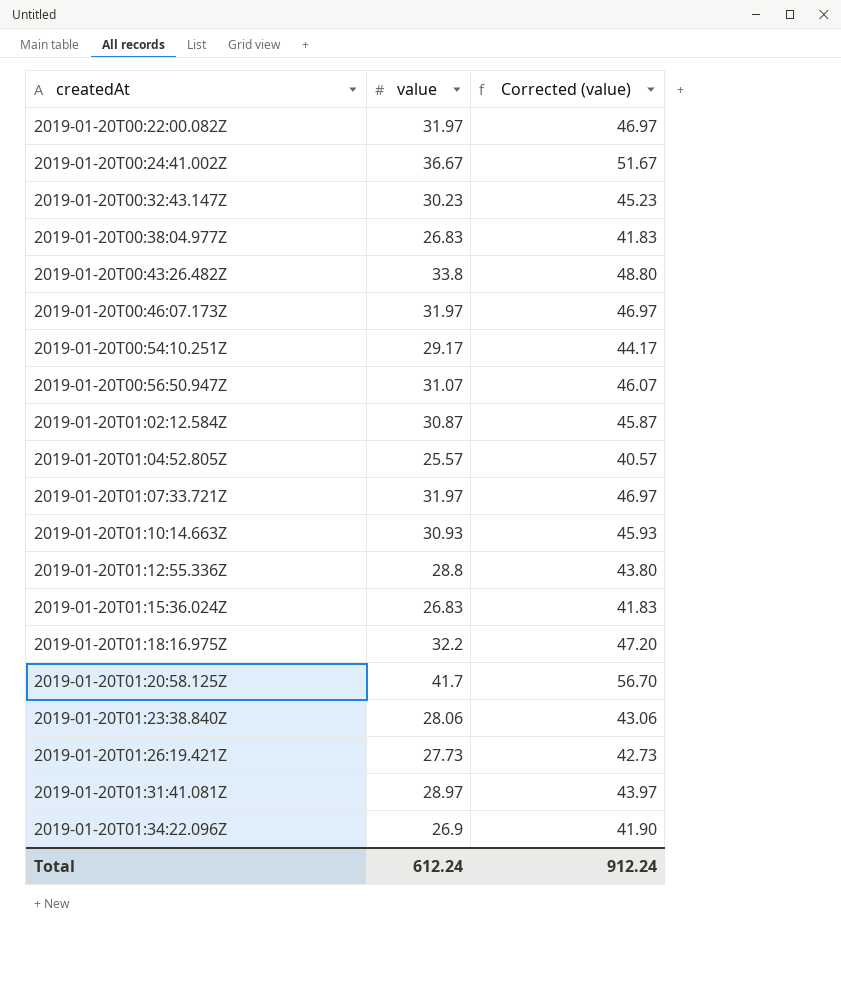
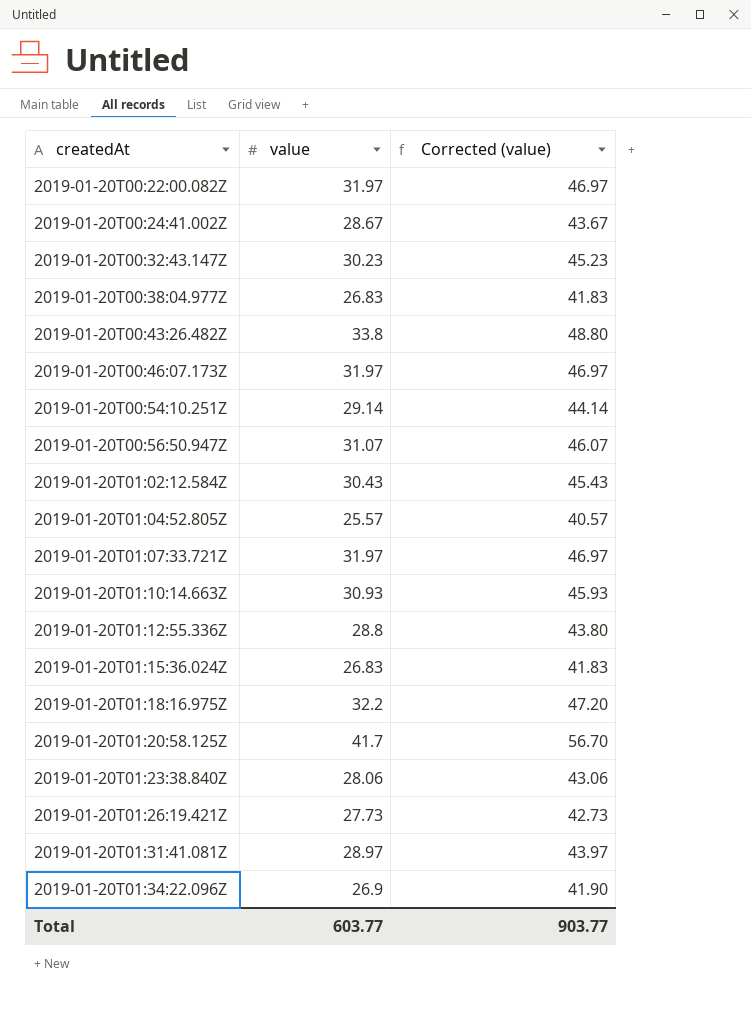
2019-01-20T00:24:41.002Z | value: 36.67 -> 28.67
2019-01-20T00:24:41.002Z | Corrected (value): 51.67 -> 43.67
2019-01-20T00:54:10.251Z | value: 29.17 -> 29.14
2019-01-20T00:54:10.251Z | Corrected (value): 44.17 -> 44.14
2019-01-20T01:02:12.584Z | value: 30.87 -> 30.43
2019-01-20T01:02:12.584Z | Corrected (value): 45.87 -> 45.43
Total | value: 612.24 -> 603.77
Total | Corrected (value): 912.24 -> 903.77

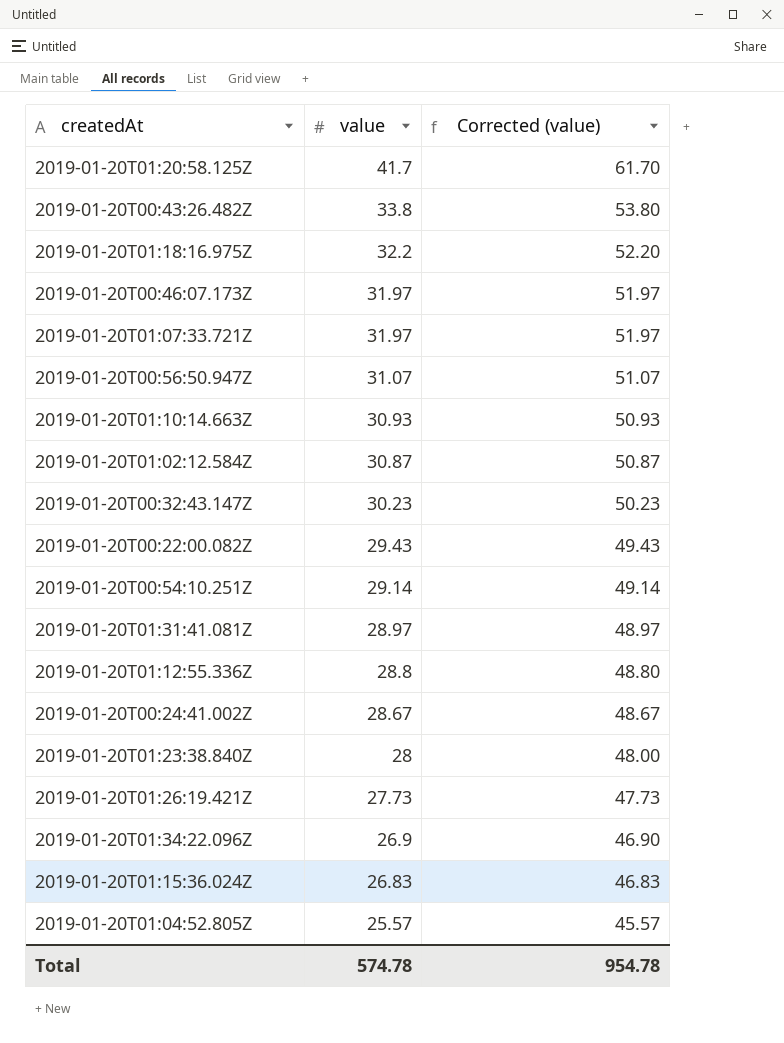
row order: createdAt ascending -> value descending
column Corrected (value) | formula: [value] + 15 -> [value] + 20
row 2019-01-20T00:38:04.977Z: 26.83 | 41.83 -> none
2019-01-20T01:02:12.584Z | value: 30.43 -> 30.87
2019-01-20T00:22:00.082Z | value: 31.97 -> 29.43
2019-01-20T01:23:38.840Z | value: 28.06 -> 28
Total | value: 603.77 -> 574.78
Total | Corrected (value): 903.77 -> 954.78

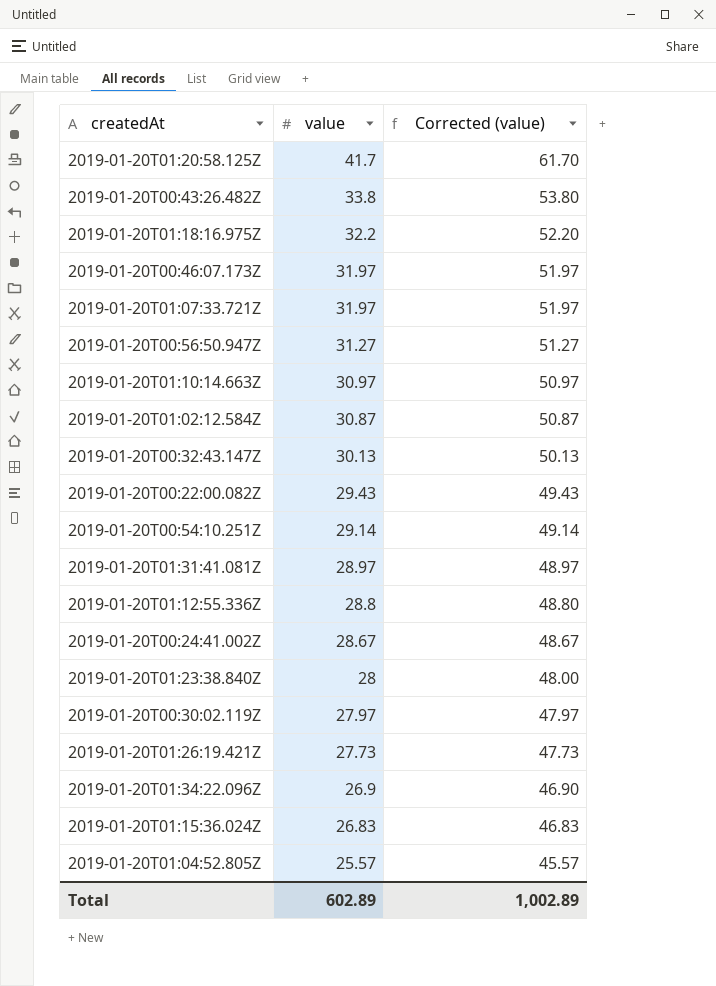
2019-01-20T00:56:50.947Z | value: 31.07 -> 31.27
2019-01-20T00:56:50.947Z | Corrected (value): 51.07 -> 51.27
2019-01-20T01:10:14.663Z | value: 30.93 -> 30.97
2019-01-20T01:10:14.663Z | Corrected (value): 50.93 -> 50.97
2019-01-20T00:32:43.147Z | value: 30.23 -> 30.13
2019-01-20T00:32:43.147Z | Corrected (value): 50.23 -> 50.13
row 2019-01-20T00:30:02.119Z: none -> 27.97 | 47.97
Total | value: 574.78 -> 602.89
Total | Corrected (value): 954.78 -> 1,002.89

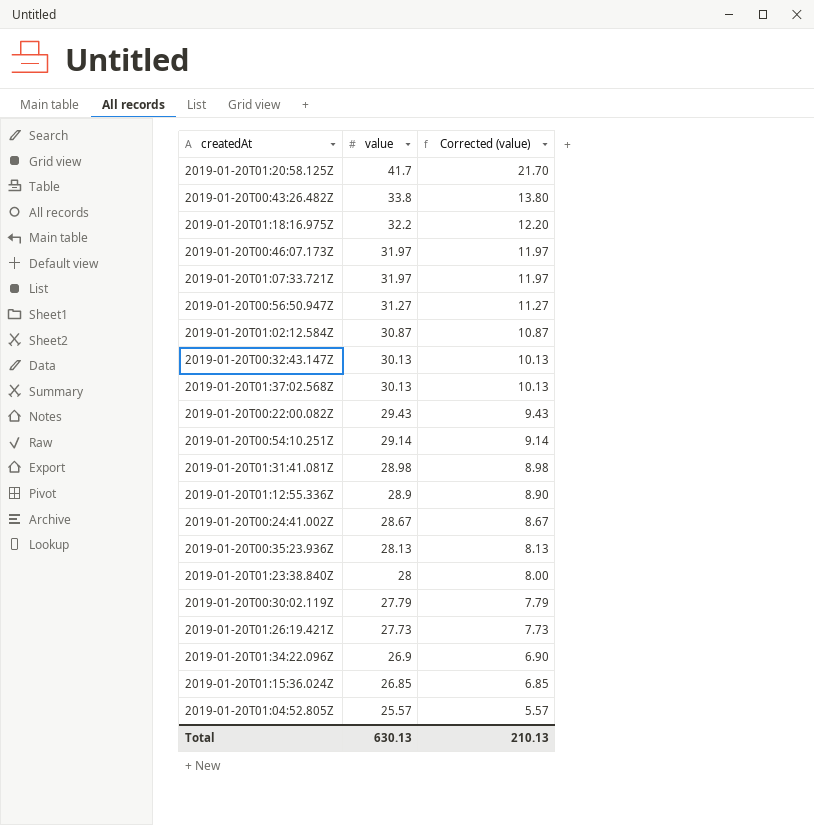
column Corrected (value) | formula: [value] + 20 -> [value] - 20
row 2019-01-20T01:10:14.663Z: 30.97 | 50.97 -> none
row 2019-01-20T01:37:02.568Z: none -> 30.13 | 10.13
2019-01-20T01:31:41.081Z | value: 28.97 -> 28.98
2019-01-20T01:12:55.336Z | value: 28.8 -> 28.9
row 2019-01-20T00:35:23.936Z: none -> 28.13 | 8.13
2019-01-20T00:30:02.119Z | value: 27.97 -> 27.79
2019-01-20T01:15:36.024Z | value: 26.83 -> 26.85
Total | value: 602.89 -> 630.13
Total | Corrected (value): 1,002.89 -> 210.13

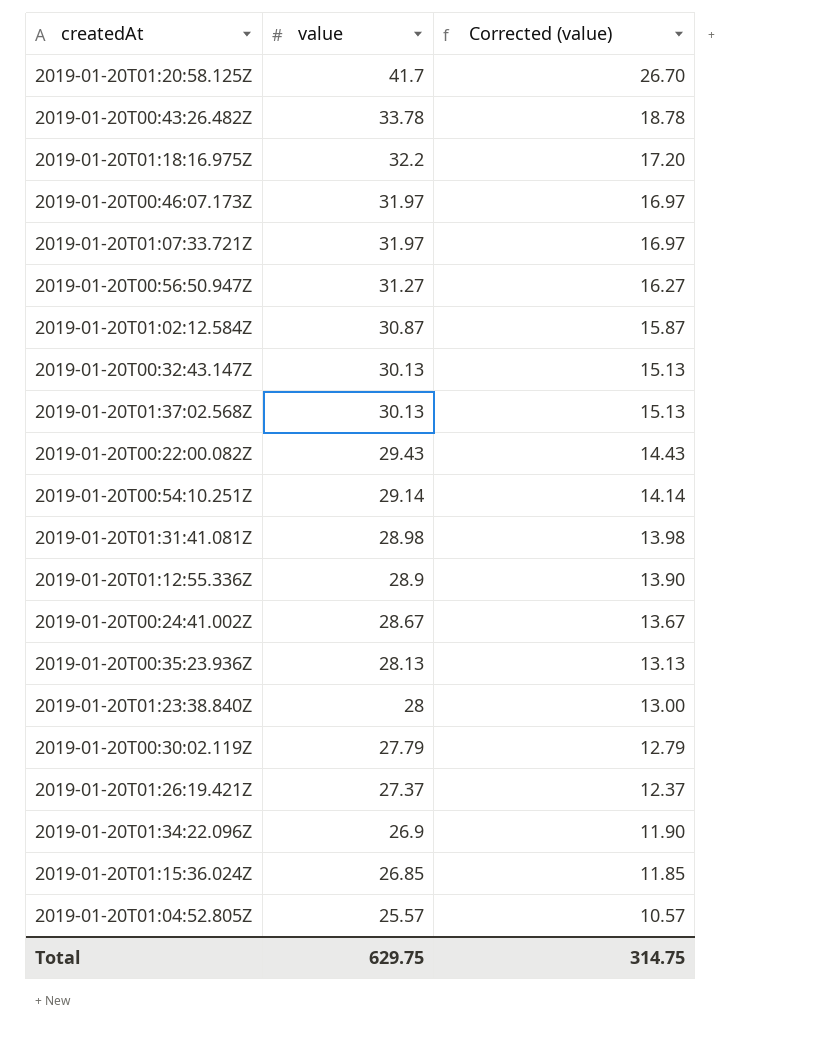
column Corrected (value) | formula: [value] - 20 -> [value] - 15
2019-01-20T00:43:26.482Z | value: 33.8 -> 33.78
2019-01-20T01:26:19.421Z | value: 27.73 -> 27.37
Total | value: 630.13 -> 629.75
Total | Corrected (value): 210.13 -> 314.75

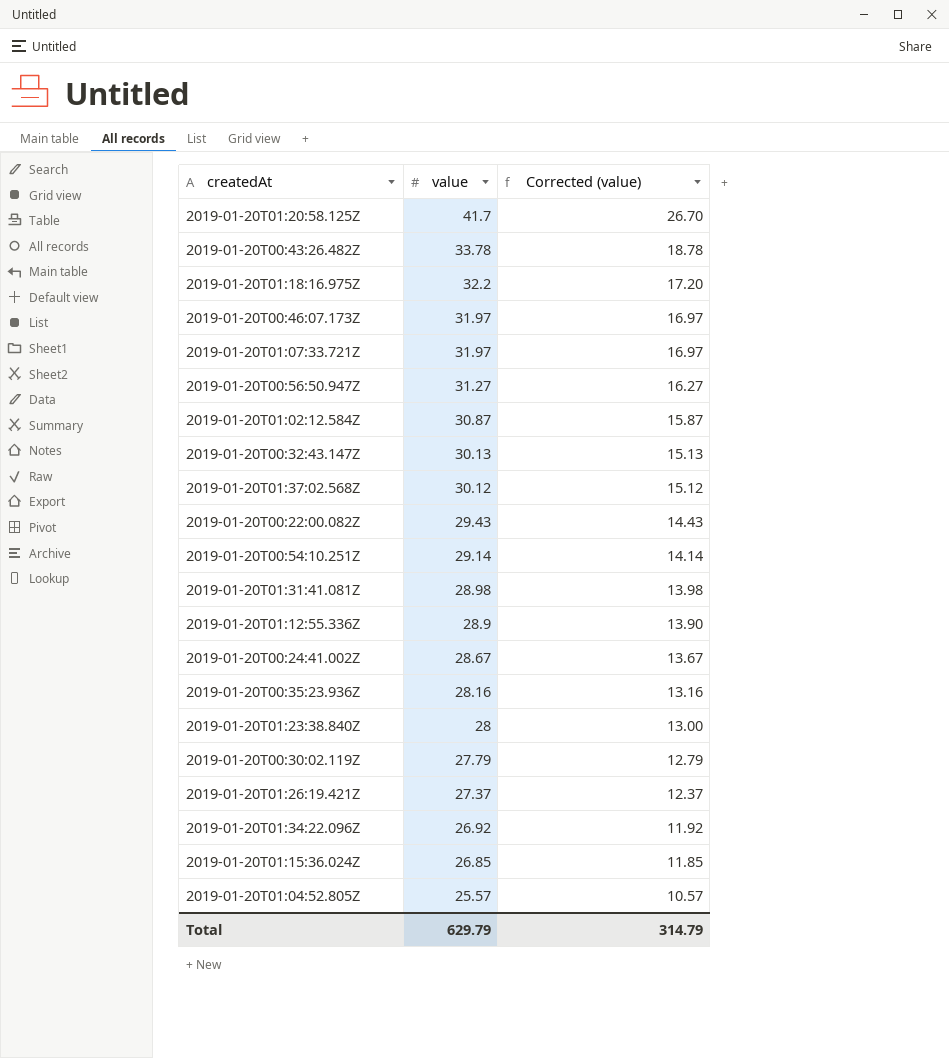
2019-01-20T01:37:02.568Z | value: 30.13 -> 30.12
2019-01-20T01:37:02.568Z | Corrected (value): 15.13 -> 15.12
2019-01-20T00:35:23.936Z | value: 28.13 -> 28.16
2019-01-20T00:35:23.936Z | Corrected (value): 13.13 -> 13.16
2019-01-20T01:34:22.096Z | value: 26.9 -> 26.92
2019-01-20T01:34:22.096Z | Corrected (value): 11.90 -> 11.92
Total | value: 629.75 -> 629.79
Total | Corrected (value): 314.75 -> 314.79

